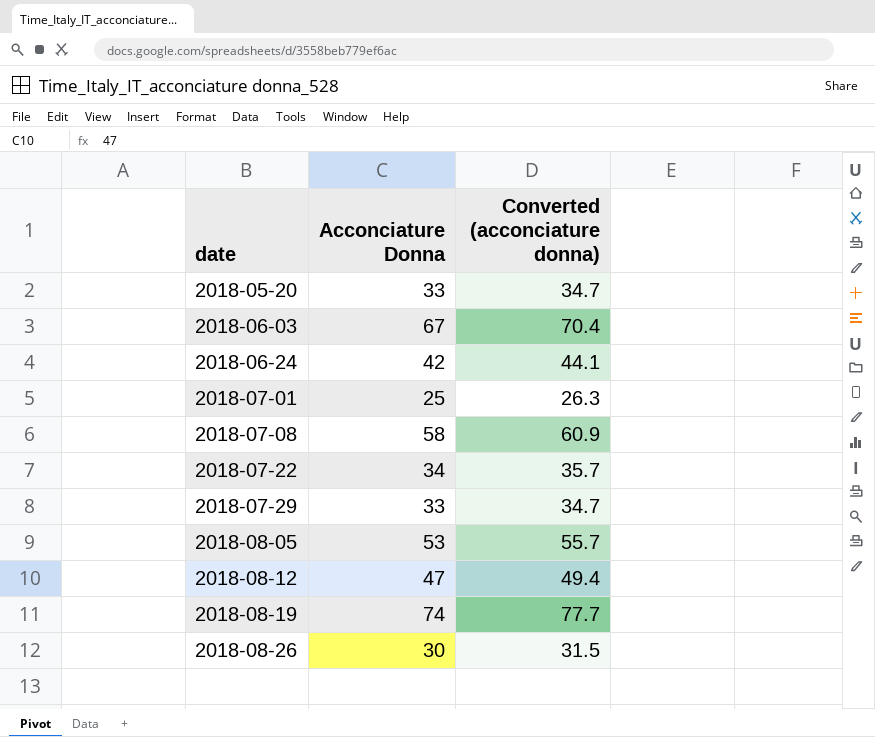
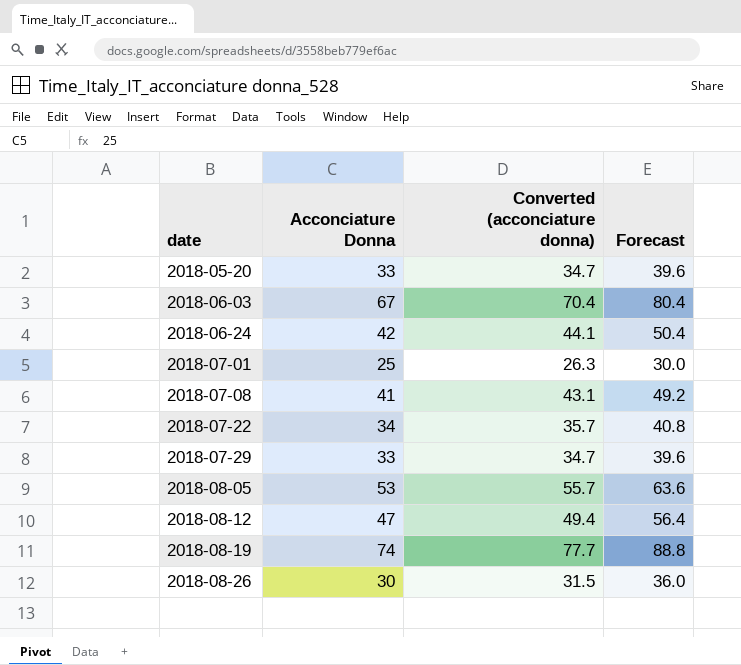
column Forecast | formula: none -> [Acconciature Donna] * 1.2
2018-07-08 | Acconciature Donna: 58 -> 41
2018-07-08 | Converted (acconciature donna): 60.9 -> 43.1

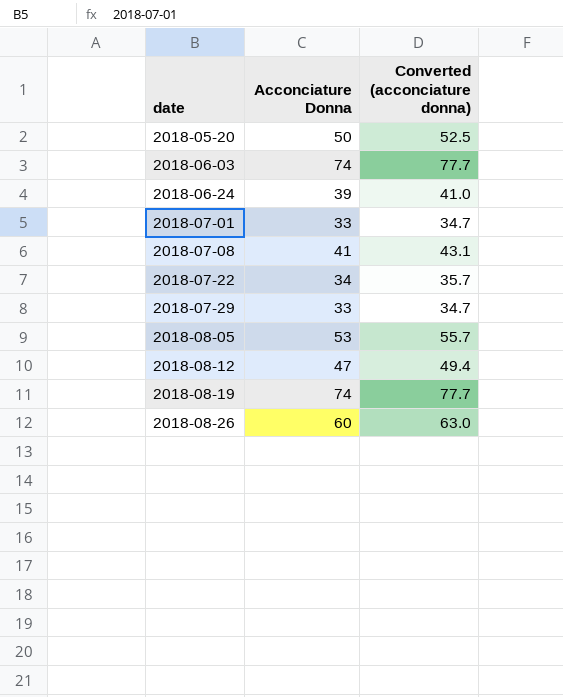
column Forecast | formula: [Acconciature Donna] * 1.2 -> none
2018-05-20 | Acconciature Donna: 33 -> 50
2018-05-20 | Converted (acconciature donna): 34.7 -> 52.5
2018-06-03 | Acconciature Donna: 67 -> 74
2018-06-03 | Converted (acconciature donna): 70.4 -> 77.7
2018-06-24 | Acconciature Donna: 42 -> 39
2018-06-24 | Converted (acconciature donna): 44.1 -> 41.0
2018-07-01 | Acconciature Donna: 25 -> 33
2018-07-01 | Converted (acconciature donna): 26.3 -> 34.7
2018-08-26 | Acconciature Donna: 30 -> 60
2018-08-26 | Converted (acconciature donna): 31.5 -> 63.0

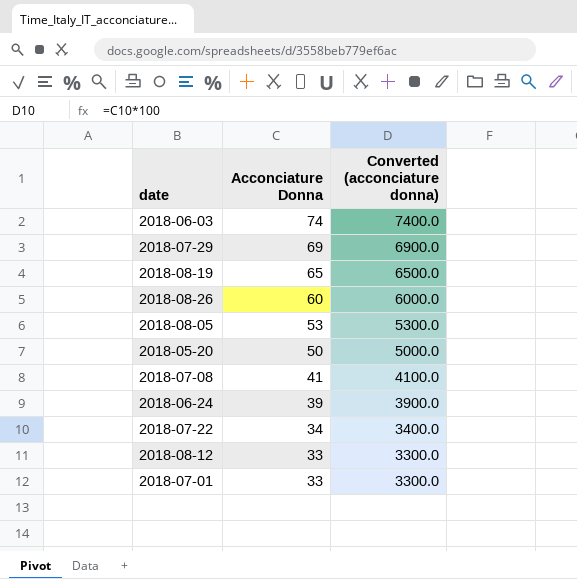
row order: date ascending -> Acconciature Donna descending
column Converted (acconciature donna) | formula: [Acconciature Donna] * 1.05 -> [Acconciature Donna] * 100
2018-07-29 | Acconciature Donna: 33 -> 69
2018-08-19 | Acconciature Donna: 74 -> 65
2018-08-12 | Acconciature Donna: 47 -> 33

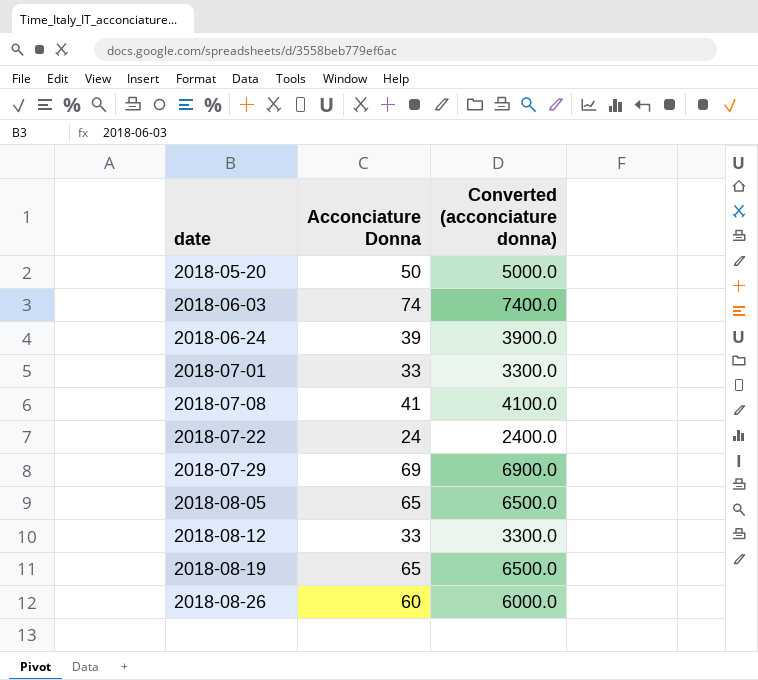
row order: Acconciature Donna descending -> date ascending
2018-07-22 | Acconciature Donna: 34 -> 24
2018-07-22 | Converted (acconciature donna): 3400.0 -> 2400.0
2018-08-05 | Acconciature Donna: 53 -> 65
2018-08-05 | Converted (acconciature donna): 5300.0 -> 6500.0

